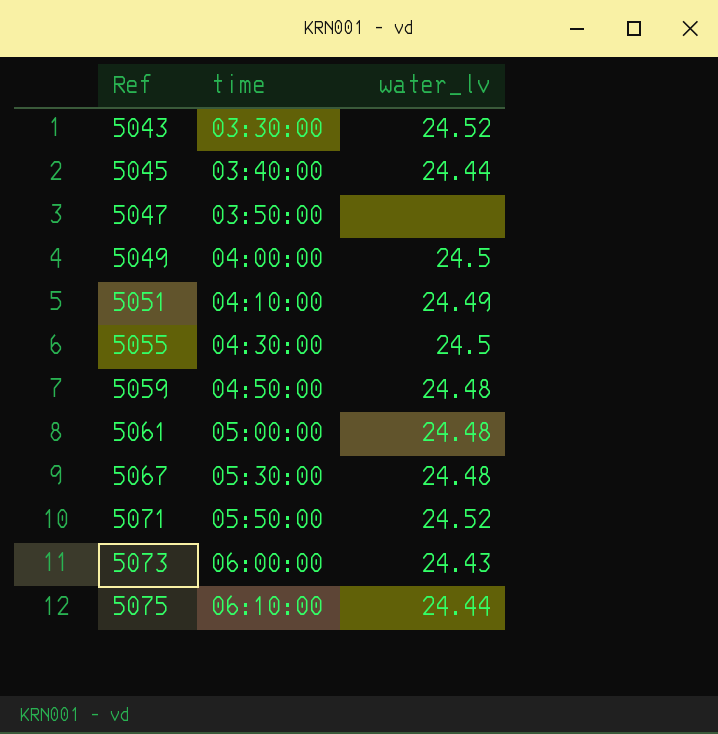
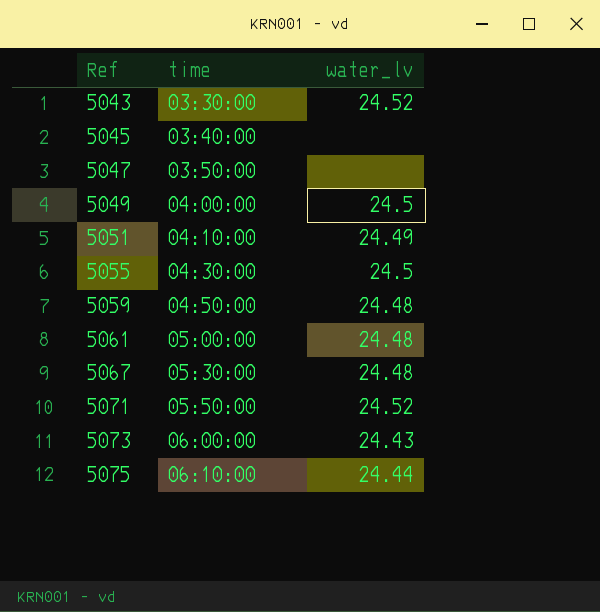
5045 | water_lv: 24.44 -> none

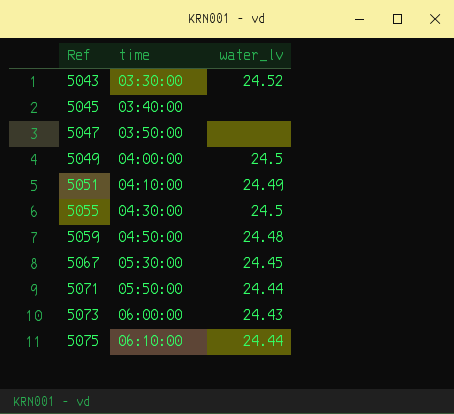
row 5061: 05:00:00 | 24.48 -> none
5067 | water_lv: 24.48 -> 24.45
5071 | water_lv: 24.52 -> 24.44

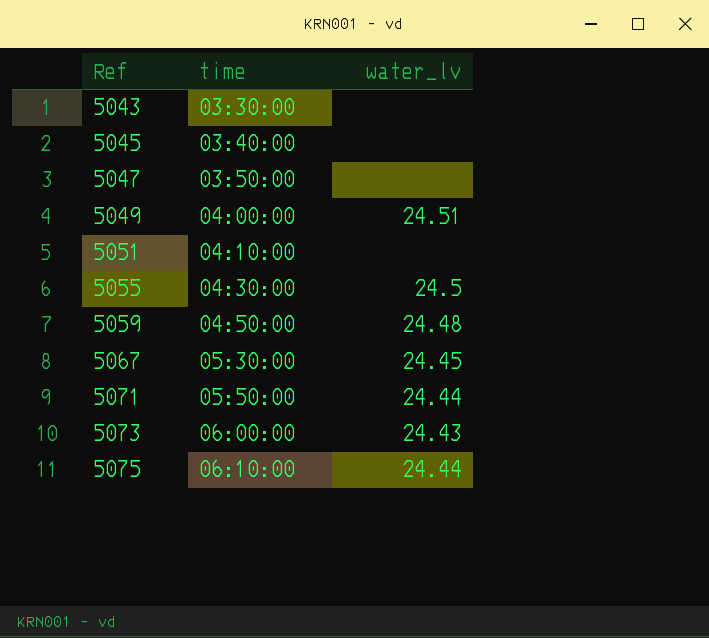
5043 | water_lv: 24.52 -> none
5049 | water_lv: 24.5 -> 24.51
5051 | water_lv: 24.49 -> none

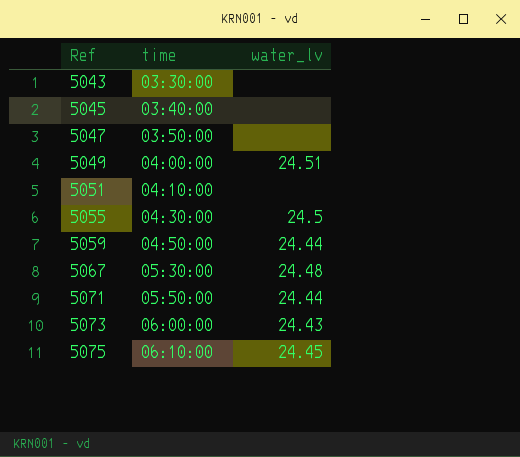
5059 | water_lv: 24.48 -> 24.44
5067 | water_lv: 24.45 -> 24.48
5075 | water_lv: 24.44 -> 24.45

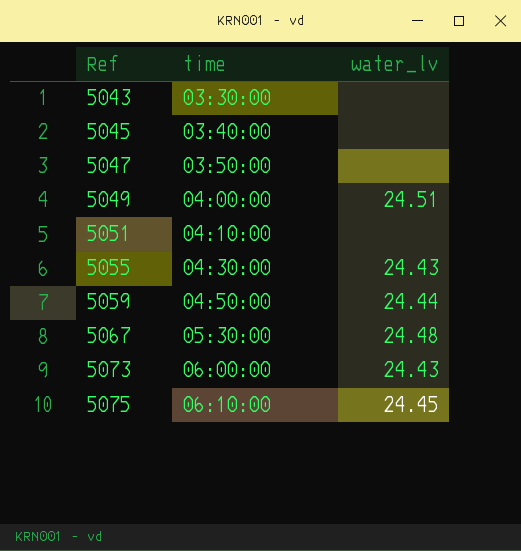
row 5071: 05:50:00 | 24.44 -> none
5055 | water_lv: 24.5 -> 24.43

